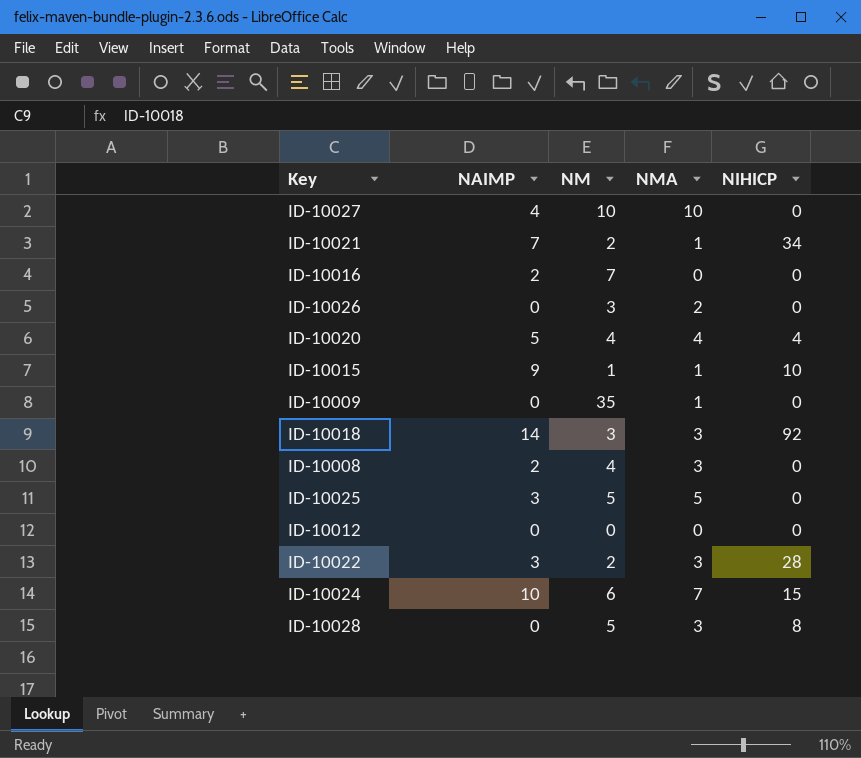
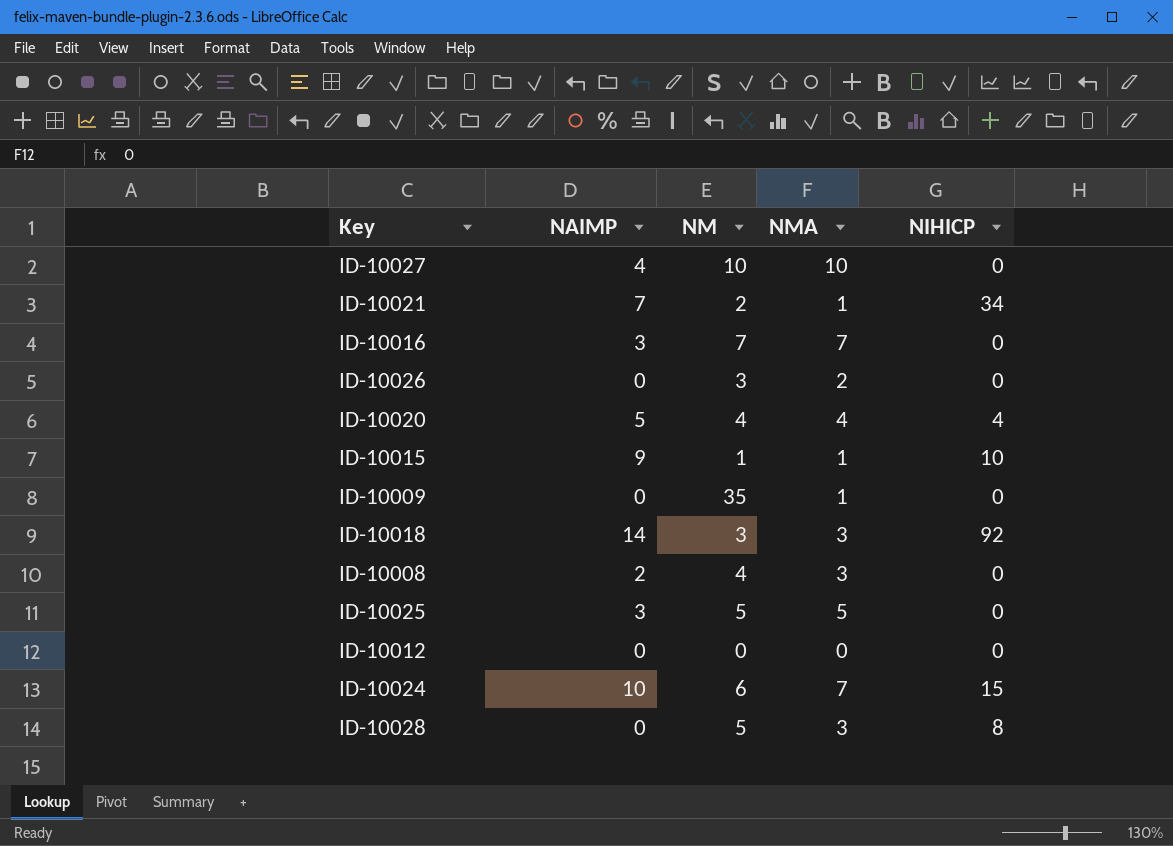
row ID-10022: 3 | 2 | 3 | 28 -> none
ID-10016 | NAIMP: 2 -> 3
ID-10016 | NMA: 0 -> 7

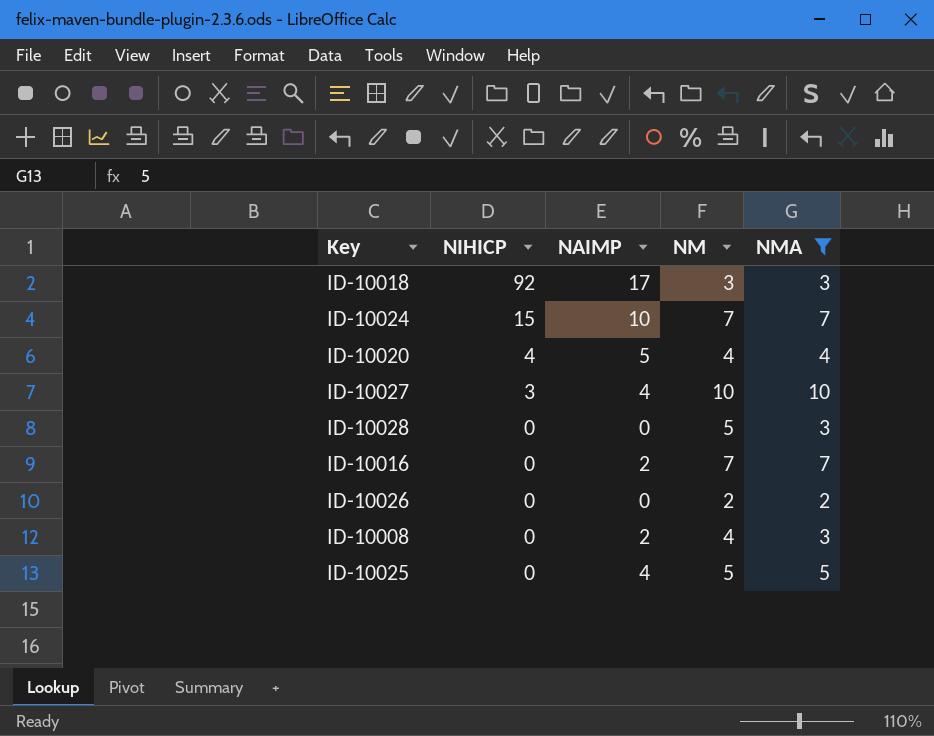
filter: none -> NMA >= 2
row order: none -> NIHICP descending
column NIHICP | position: 5 -> 2
ID-10018 | NAIMP: 14 -> 17
ID-10024 | NM: 6 -> 7
ID-10027 | NIHICP: 0 -> 3
ID-10028 | NIHICP: 8 -> 0
ID-10016 | NAIMP: 3 -> 2
ID-10026 | NM: 3 -> 2
ID-10025 | NAIMP: 3 -> 4

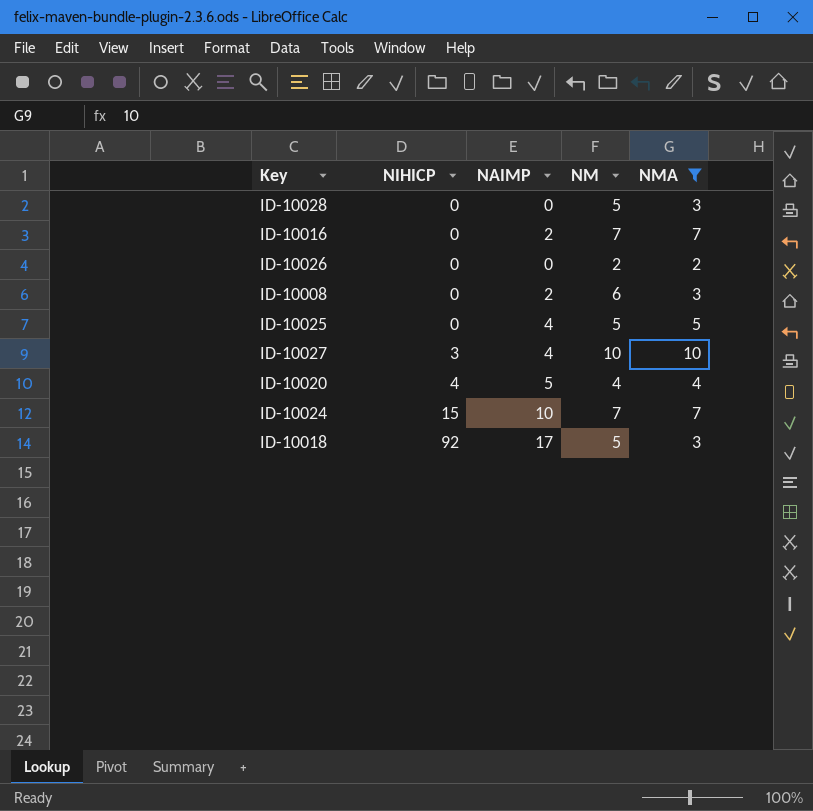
row order: NIHICP descending -> NIHICP ascending
ID-10008 | NM: 4 -> 6
ID-10018 | NM: 3 -> 5

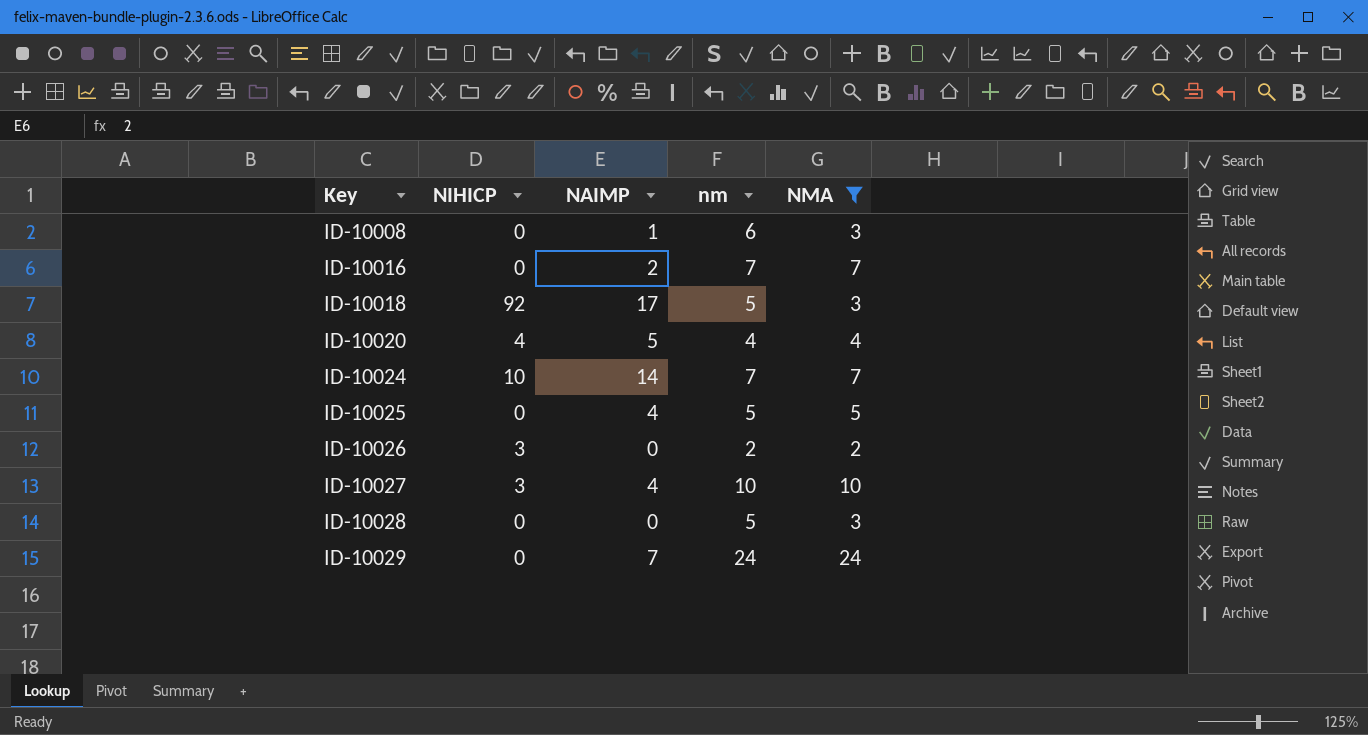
row order: NIHICP ascending -> Key ascending
column name: NM -> nm
ID-10008 | NAIMP: 2 -> 1
ID-10024 | NIHICP: 15 -> 10
ID-10024 | NAIMP: 10 -> 14
ID-10026 | NIHICP: 0 -> 3
row ID-10029: none -> 0 | 7 | 24 | 24

